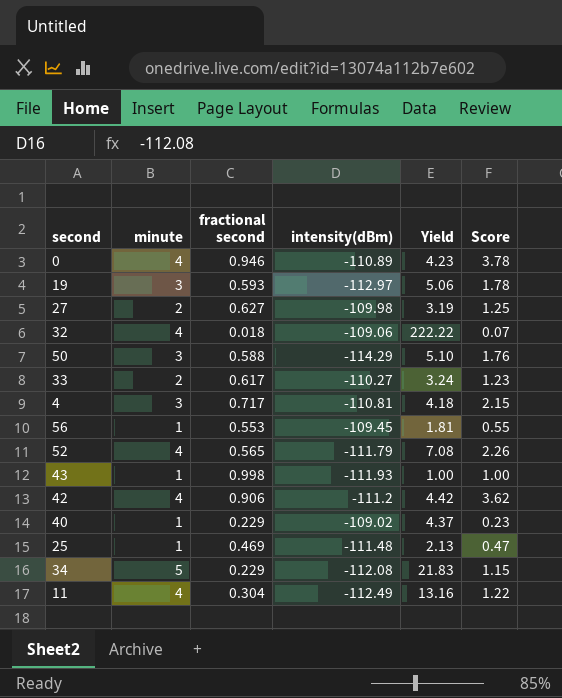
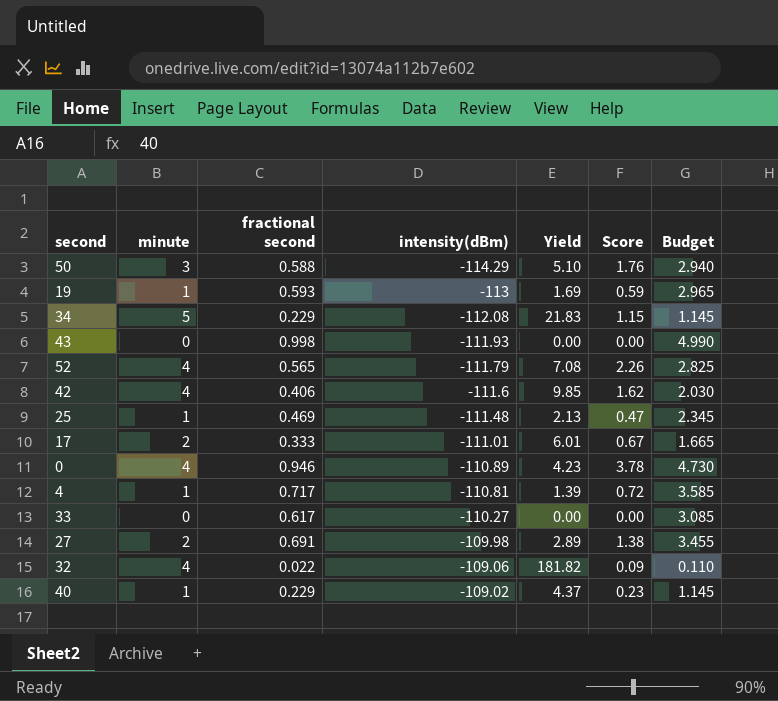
row order: none -> intensity(dBm) ascending
column Budget | formula: none -> [fractional second] * 5
row 56: 1 | 0.553 | -109.45 | 1.81 | 0.55 -> none
row 11: 4 | 0.304 | -112.49 | 13.16 | 1.22 -> none
19 | minute: 3 -> 1
19 | intensity(dBm): -112.97 -> -113
19 | Yield: 5.06 -> 1.69
19 | Score: 1.78 -> 0.59
43 | minute: 1 -> 0
43 | Yield: 1.00 -> 0.00
43 | Score: 1.00 -> 0.00
42 | fractional second: 0.906 -> 0.406
42 | intensity(dBm): -111.2 -> -111.6
42 | Yield: 4.42 -> 9.85
42 | Score: 3.62 -> 1.62
row 17: none -> 2 | 0.333 | -111.01 | 6.01 | 0.67 | 1.665
4 | minute: 3 -> 1
4 | Yield: 4.18 -> 1.39
4 | Score: 2.15 -> 0.72
33 | minute: 2 -> 0
33 | Yield: 3.24 -> 0.00
33 | Score: 1.23 -> 0.00
27 | fractional second: 0.627 -> 0.691
27 | Yield: 3.19 -> 2.89
27 | Score: 1.25 -> 1.38
32 | fractional second: 0.018 -> 0.022
32 | Yield: 222.22 -> 181.82
32 | Score: 0.07 -> 0.09

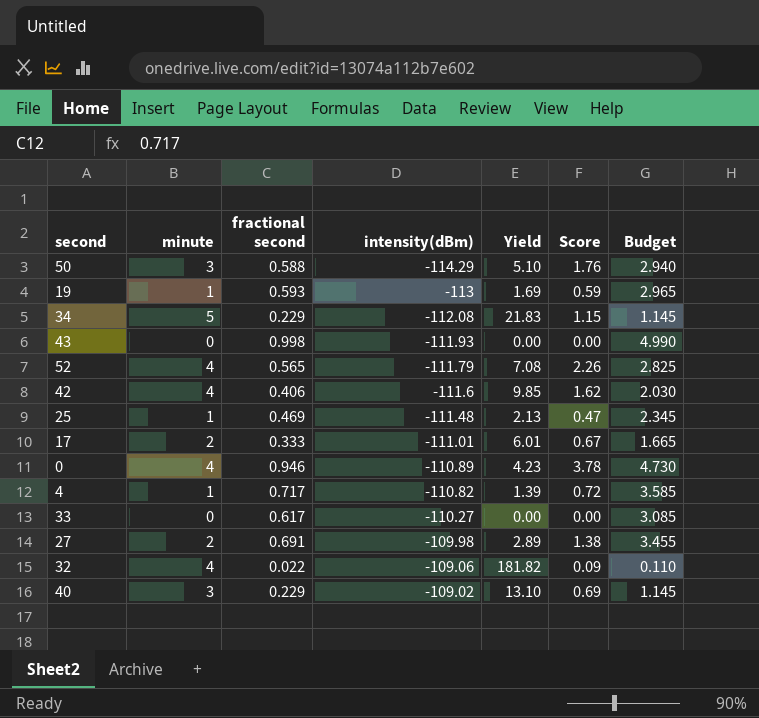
4 | intensity(dBm): -110.81 -> -110.82
40 | minute: 1 -> 3
40 | Yield: 4.37 -> 13.10
40 | Score: 0.23 -> 0.69

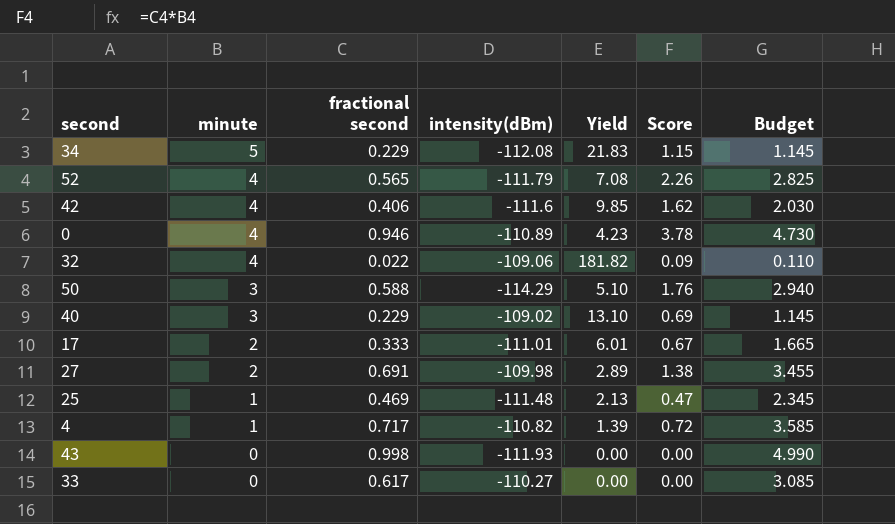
row order: intensity(dBm) ascending -> minute descending
row 19: 1 | 0.593 | -113 | 1.69 | 0.59 | 2.965 -> none

